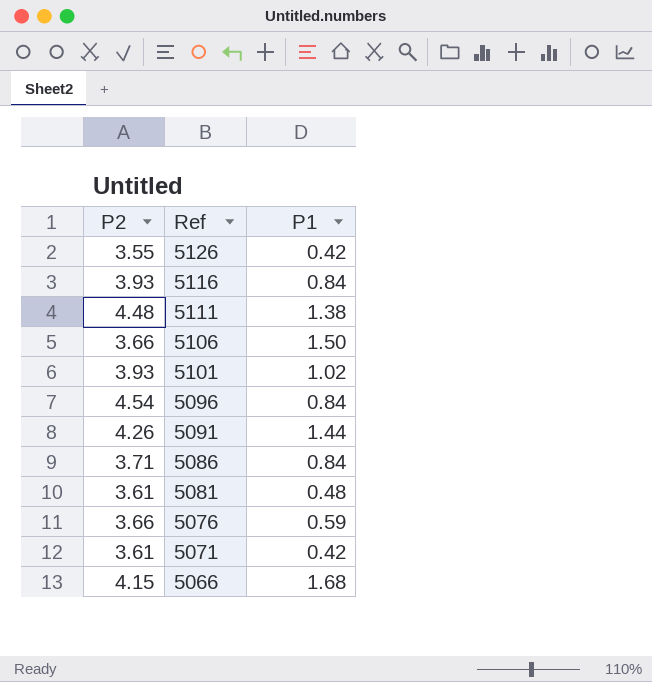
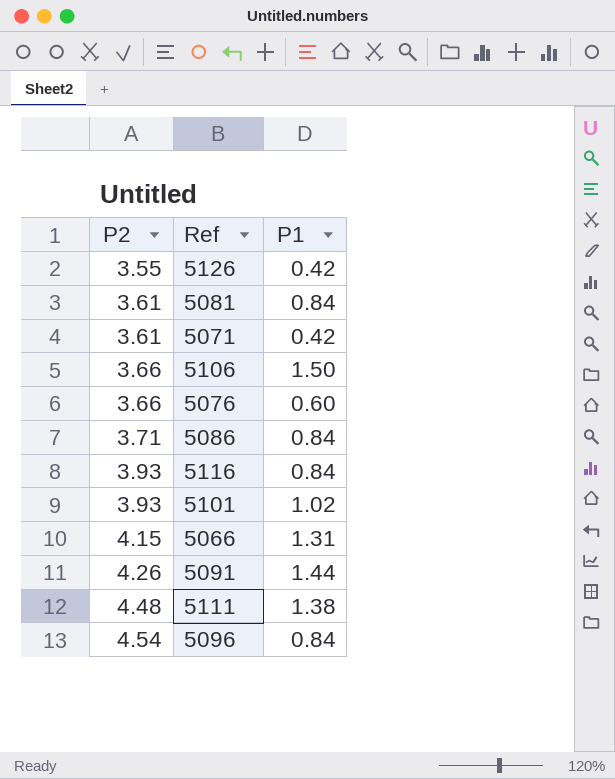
row order: Ref descending -> P2 ascending
5081 | P1: 0.48 -> 0.84
5076 | P1: 0.59 -> 0.60
5066 | P1: 1.68 -> 1.31

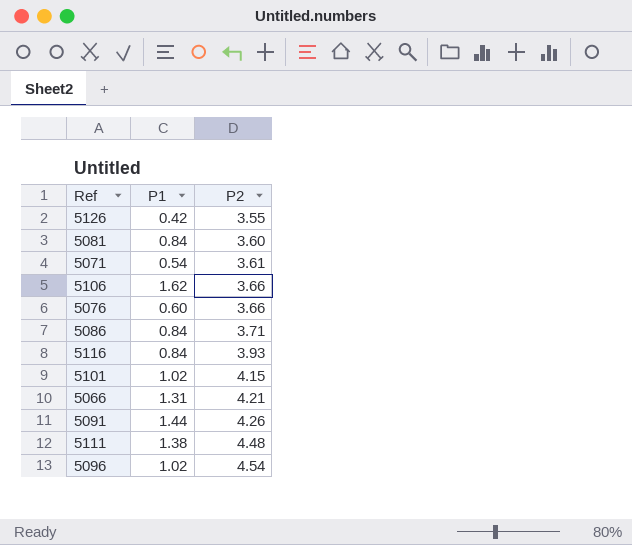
column P2 | position: 1 -> 3
5081 | P2: 3.61 -> 3.60
5071 | P1: 0.42 -> 0.54
5106 | P1: 1.50 -> 1.62
5101 | P2: 3.93 -> 4.15
5066 | P2: 4.15 -> 4.21
5096 | P1: 0.84 -> 1.02

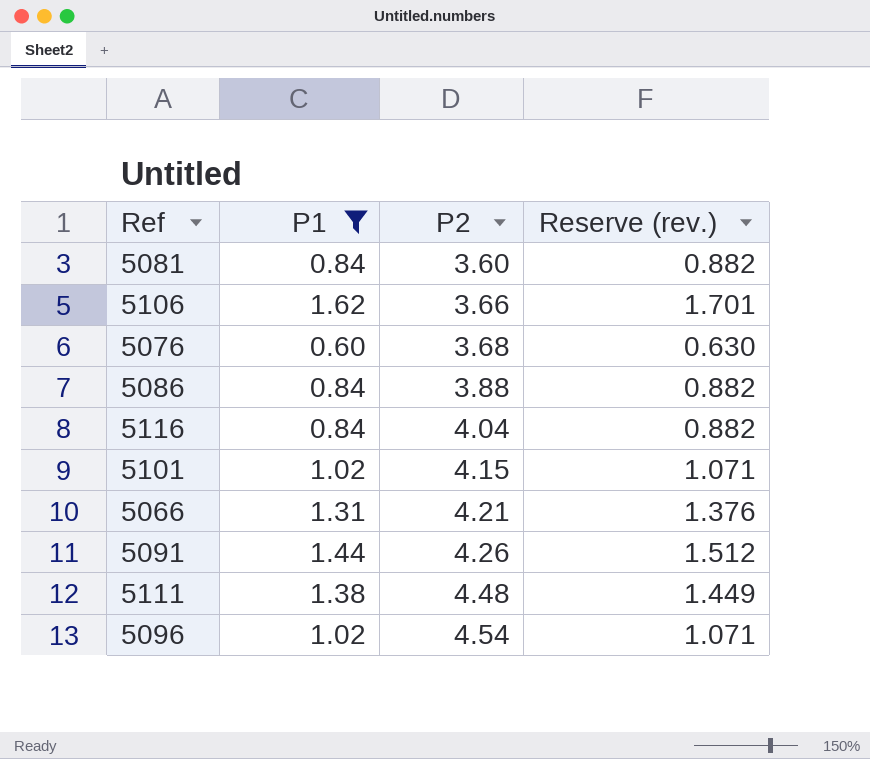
filter: none -> P1 >= 0.60
column Reserve (rev.) | formula: none -> [P1] * 1.05
5076 | P2: 3.66 -> 3.68
5086 | P2: 3.71 -> 3.88
5116 | P2: 3.93 -> 4.04

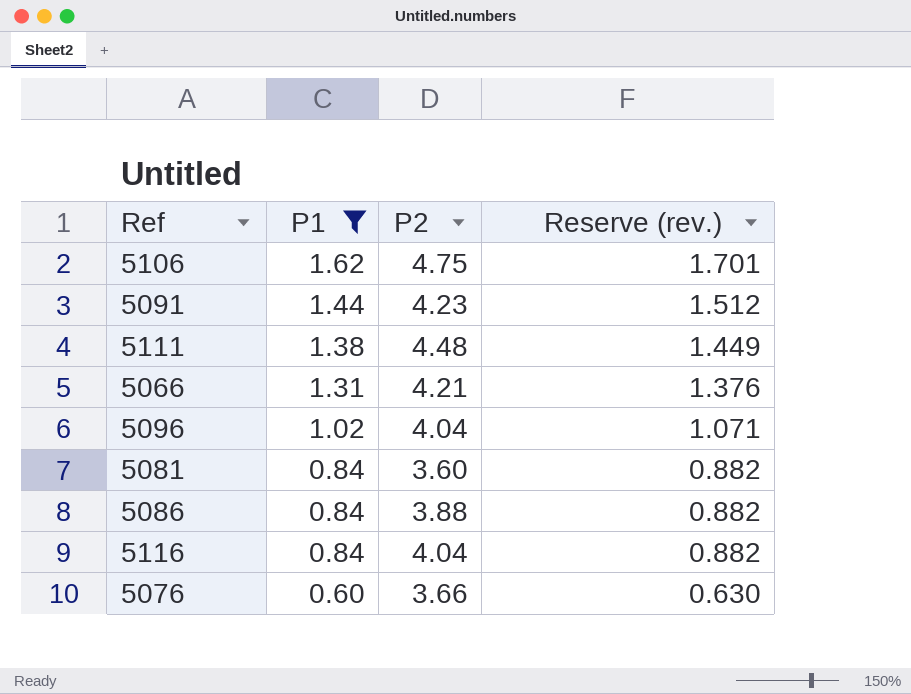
row order: P2 ascending -> P1 descending
row 5101: 1.02 | 4.15 | 1.071 -> none
5106 | P2: 3.66 -> 4.75
5091 | P2: 4.26 -> 4.23
5096 | P2: 4.54 -> 4.04
5076 | P2: 3.68 -> 3.66

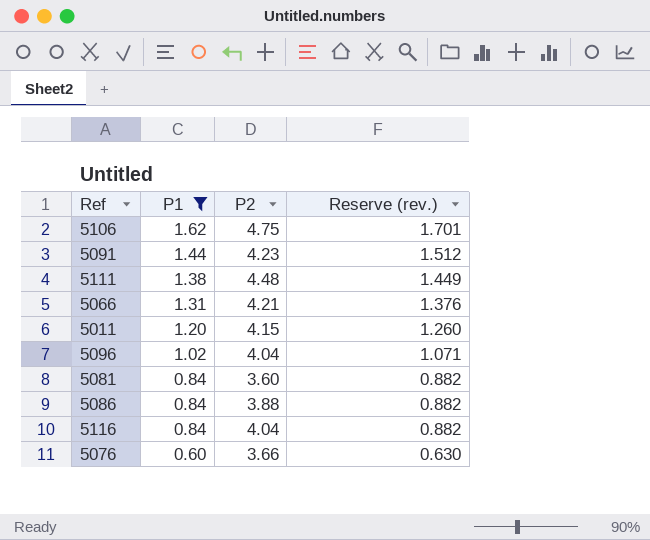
row 5011: none -> 1.20 | 4.15 | 1.260

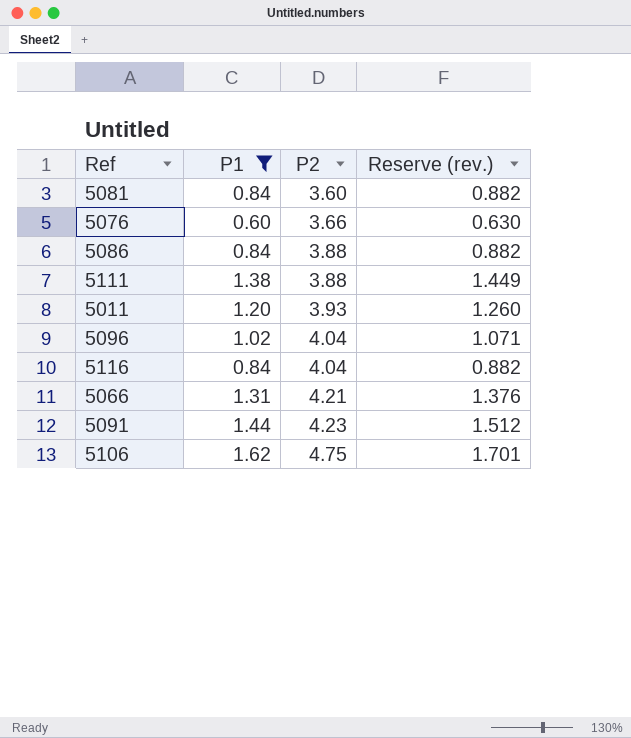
row order: P1 descending -> P2 ascending
5111 | P2: 4.48 -> 3.88
5011 | P2: 4.15 -> 3.93

